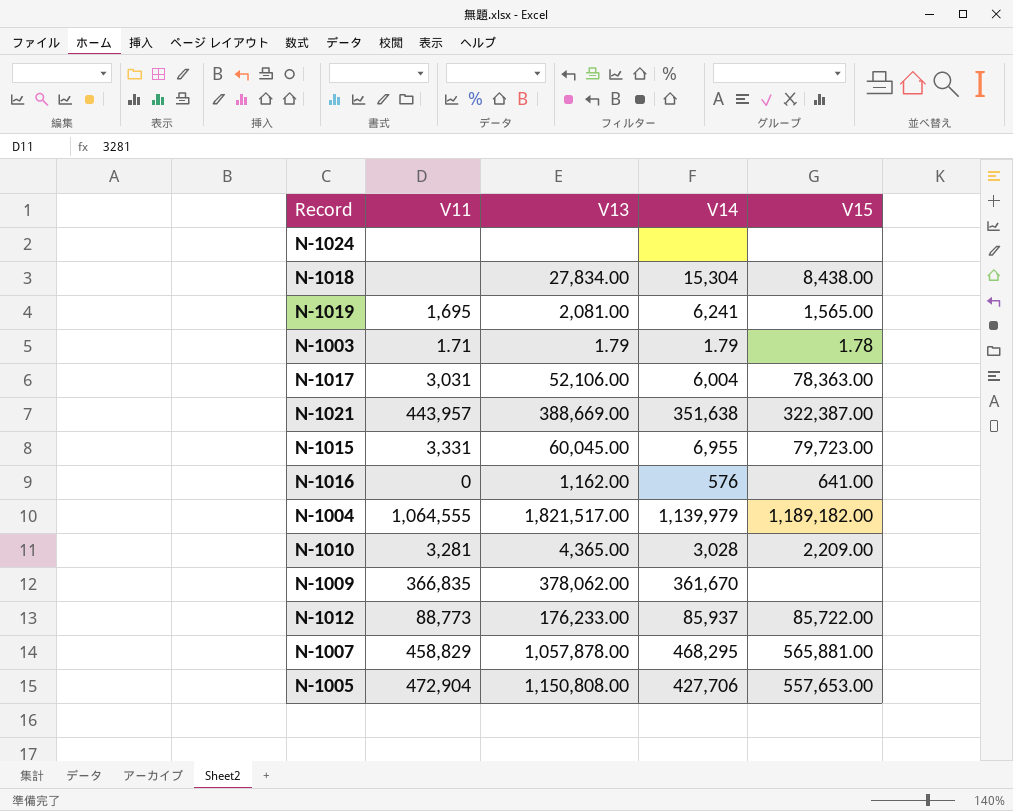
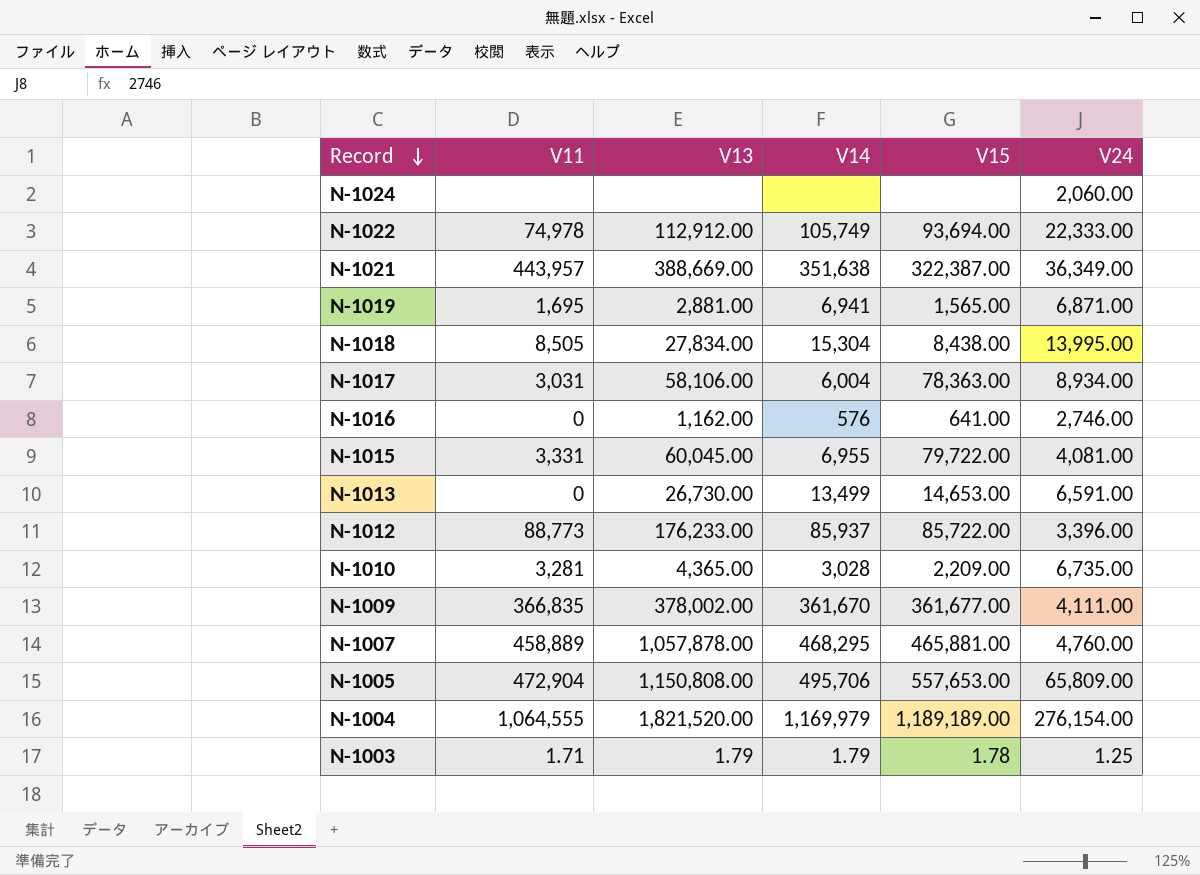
row order: none -> Record descending
column V24 | position: none -> 6
row N-1022: none -> 74,978 | 112,912.00 | 105,749 | 93,694.00 | 22,333.00
N-1019 | V13: 2,081.00 -> 2,881.00
N-1019 | V14: 6,241 -> 6,941
N-1018 | V11: none -> 8,505
N-1017 | V13: 52,106.00 -> 58,106.00
N-1015 | V15: 79,723.00 -> 79,722.00
row N-1013: none -> 0 | 26,730.00 | 13,499 | 14,653.00 | 6,591.00
N-1009 | V13: 378,062.00 -> 378,002.00
N-1009 | V15: none -> 361,677.00
N-1007 | V11: 458,829 -> 458,889
N-1007 | V15: 565,881.00 -> 465,881.00
N-1005 | V14: 427,706 -> 495,706
N-1004 | V13: 1,821,517.00 -> 1,821,520.00
N-1004 | V14: 1,139,979 -> 1,169,979
N-1004 | V15: 1,189,182.00 -> 1,189,189.00

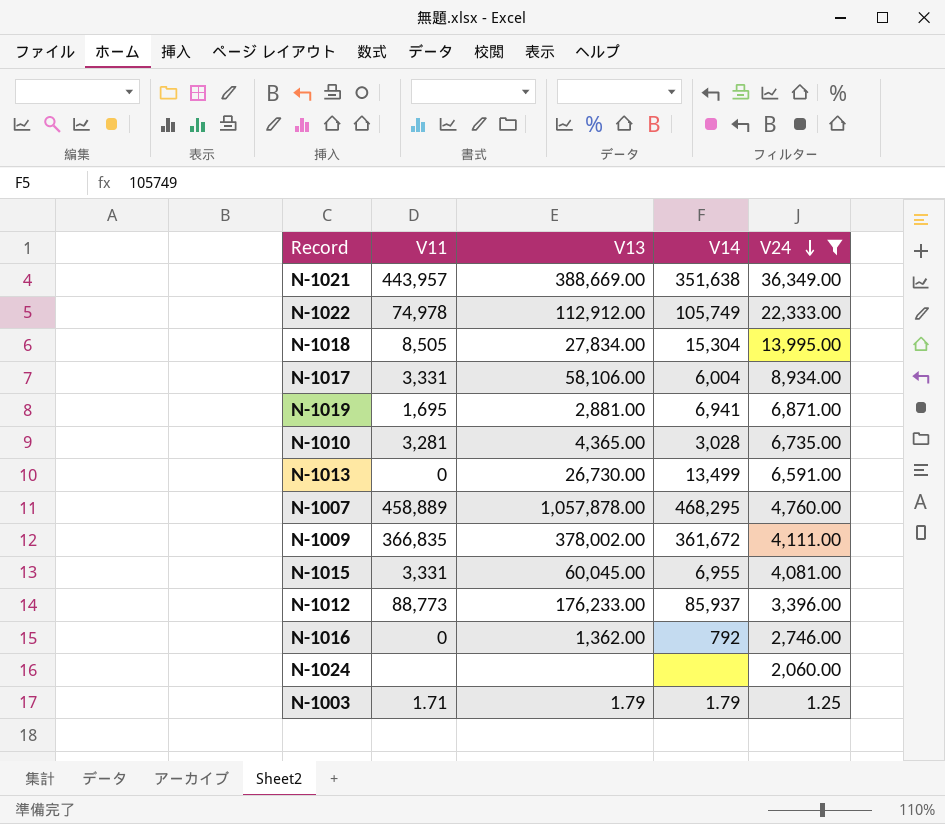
filter: none -> V24 <= 36,349.00
row order: Record descending -> V24 descending
column V15 | position: 5 -> none
N-1017 | V11: 3,031 -> 3,331
N-1009 | V14: 361,670 -> 361,672
N-1016 | V13: 1,162.00 -> 1,362.00
N-1016 | V14: 576 -> 792

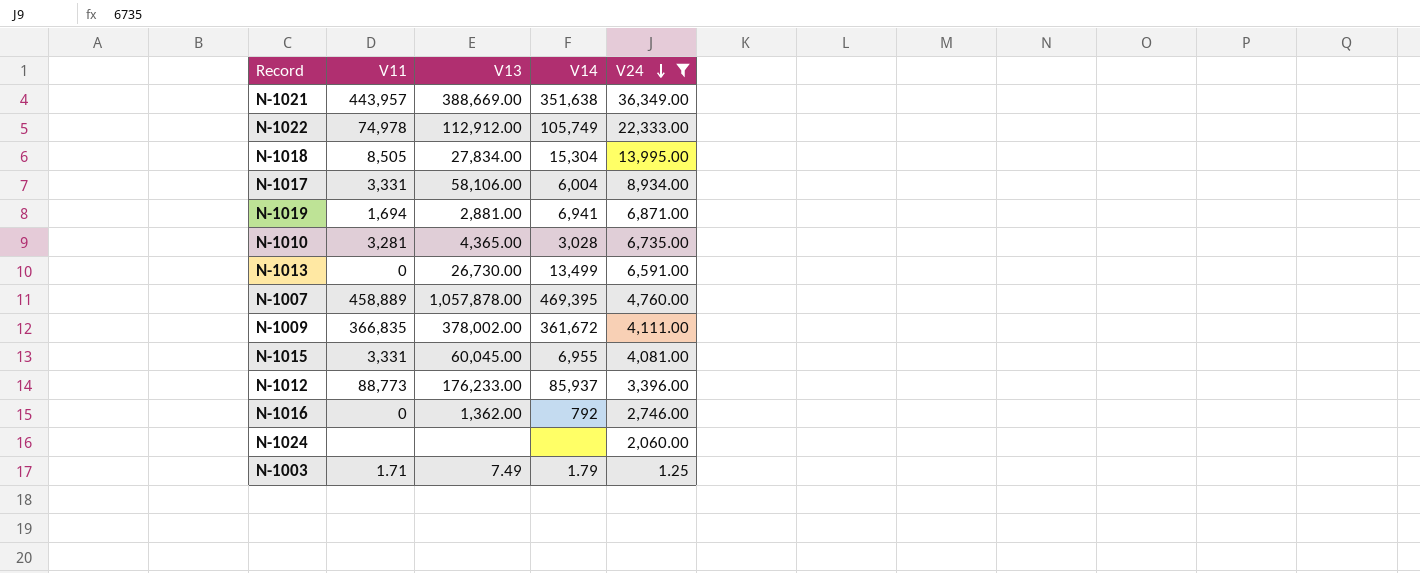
N-1019 | V11: 1,695 -> 1,694
N-1007 | V14: 468,295 -> 469,395
N-1003 | V13: 1.79 -> 7.49

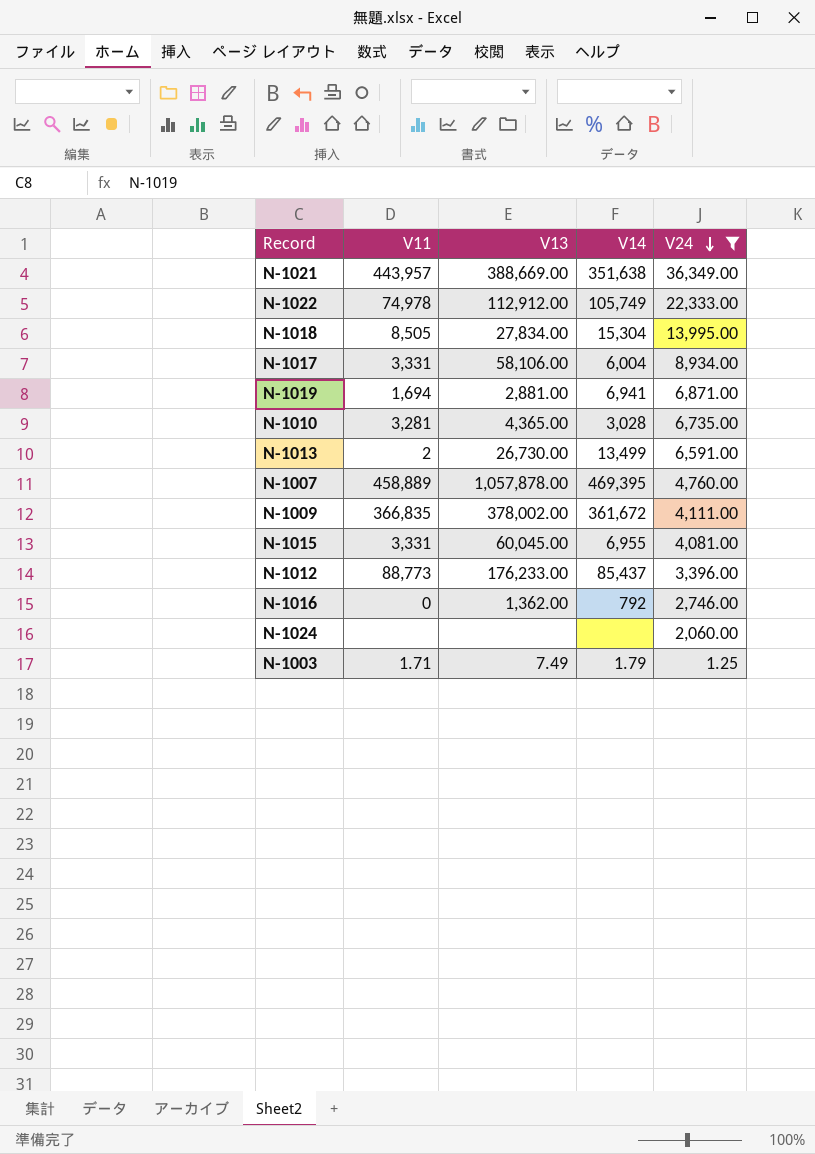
N-1013 | V11: 0 -> 2
N-1012 | V14: 85,937 -> 85,437

